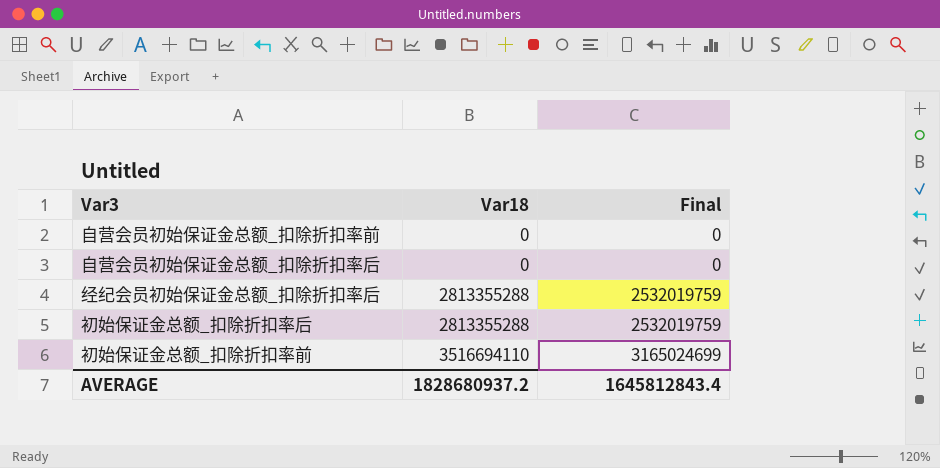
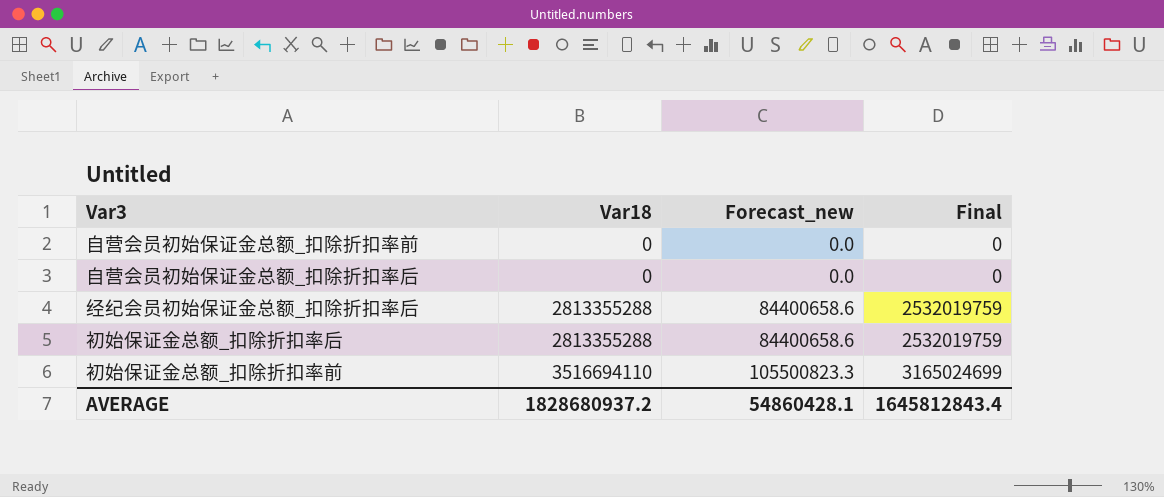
column Forecast_new | formula: none -> [Var18] * 0.03

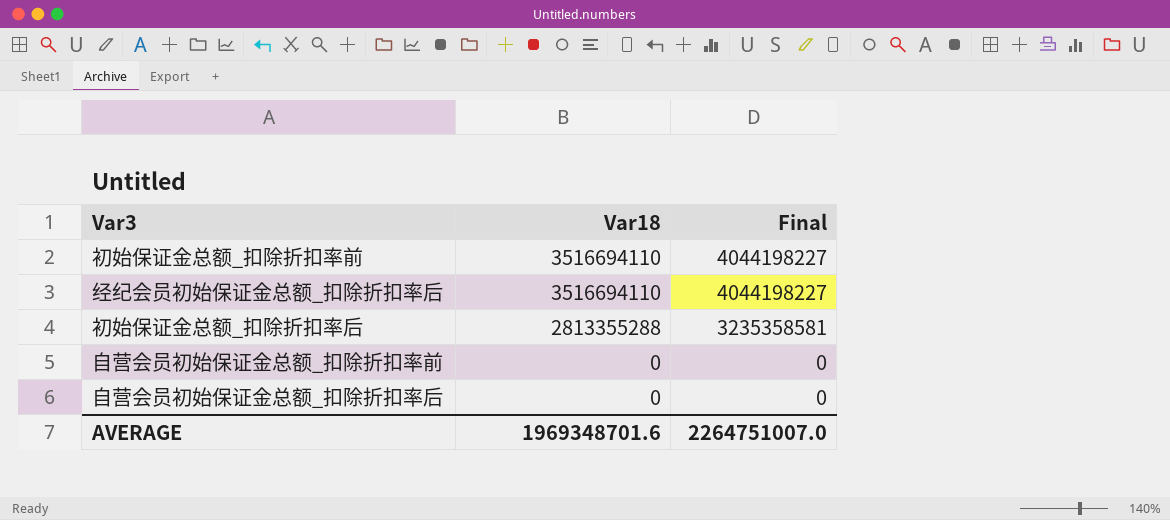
row order: Var18 ascending -> Var18 descending
column Forecast_new | formula: [Var18] * 0.03 -> none
column Final | formula: [Var18] * 0.9 -> [Var18] * 1.15
经纪会员初始保证金总额_扣除折扣率后 | Var18: 2813355288 -> 3516694110
AVERAGE | Var18: 1828680937.2 -> 1969348701.6
AVERAGE | Final: 1645812843.4 -> 2264751007.0

